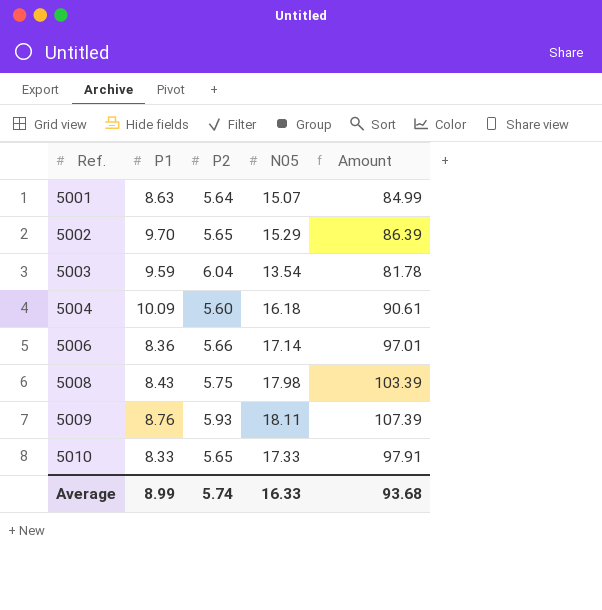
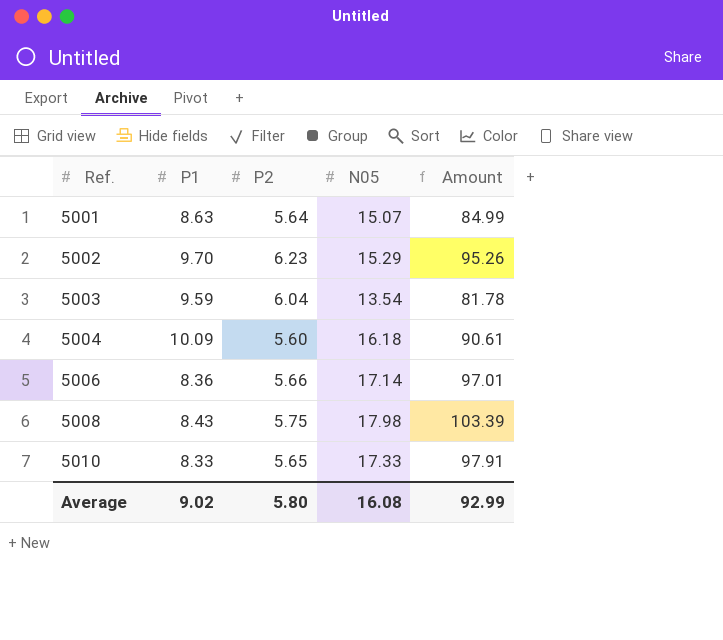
row 5009: 8.76 | 5.93 | 18.11 | 107.39 -> none
5002 | P2: 5.65 -> 6.23
5002 | Amount: 86.39 -> 95.26
Average | P1: 8.99 -> 9.02
Average | P2: 5.74 -> 5.80
Average | N05: 16.33 -> 16.08
Average | Amount: 93.68 -> 92.99

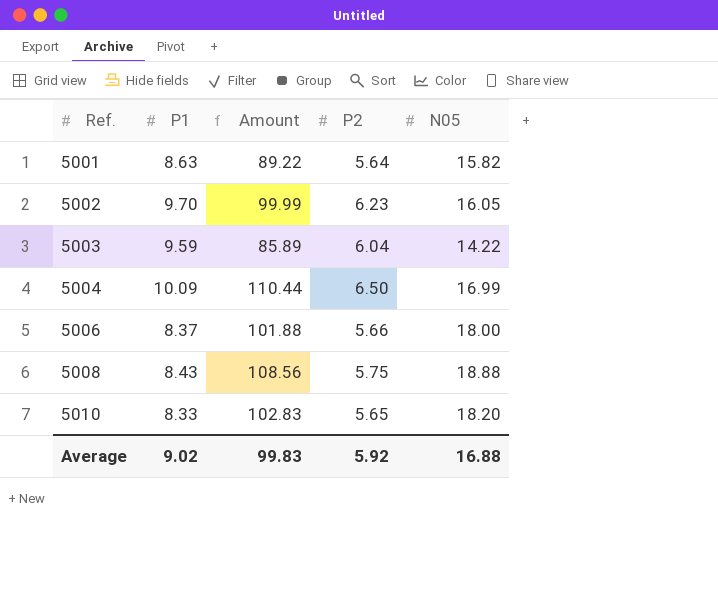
column Amount | position: 5 -> 3
5001 | Amount: 84.99 -> 89.22
5001 | N05: 15.07 -> 15.82
5002 | Amount: 95.26 -> 99.99
5002 | N05: 15.29 -> 16.05
5003 | Amount: 81.78 -> 85.89
5003 | N05: 13.54 -> 14.22
5004 | Amount: 90.61 -> 110.44
5004 | P2: 5.60 -> 6.50
5004 | N05: 16.18 -> 16.99
5006 | P1: 8.36 -> 8.37
5006 | Amount: 97.01 -> 101.88
5006 | N05: 17.14 -> 18.00
5008 | Amount: 103.39 -> 108.56
5008 | N05: 17.98 -> 18.88
5010 | Amount: 97.91 -> 102.83
5010 | N05: 17.33 -> 18.20
Average | Amount: 92.99 -> 99.83
Average | P2: 5.80 -> 5.92
Average | N05: 16.08 -> 16.88

